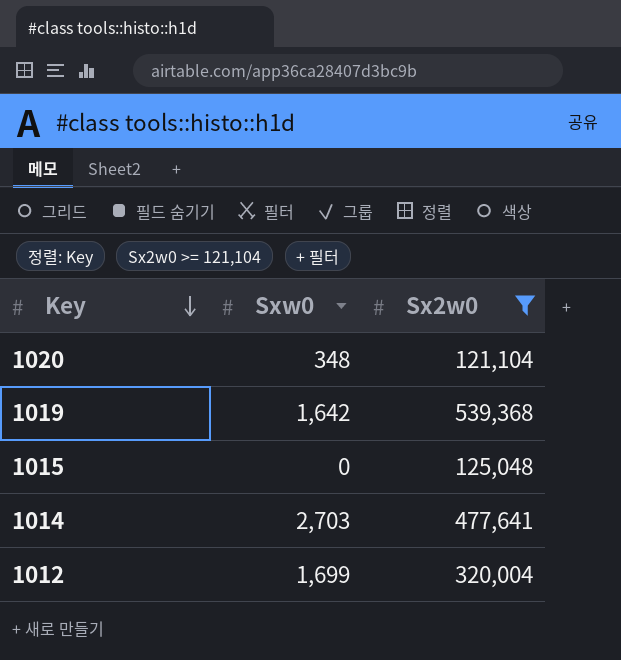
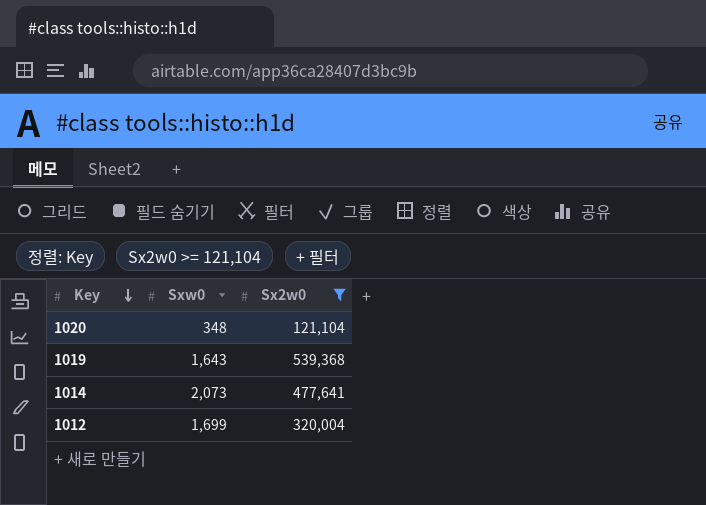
row 1015: 0 | 125,048 -> none
1019 | Sxw0: 1,642 -> 1,643
1014 | Sxw0: 2,703 -> 2,073

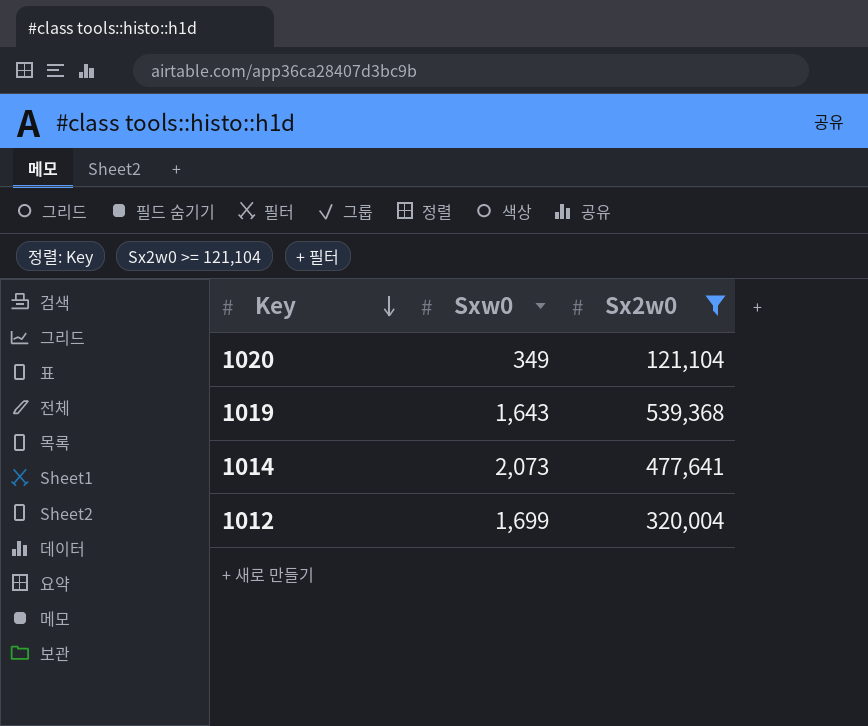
1020 | Sxw0: 348 -> 349

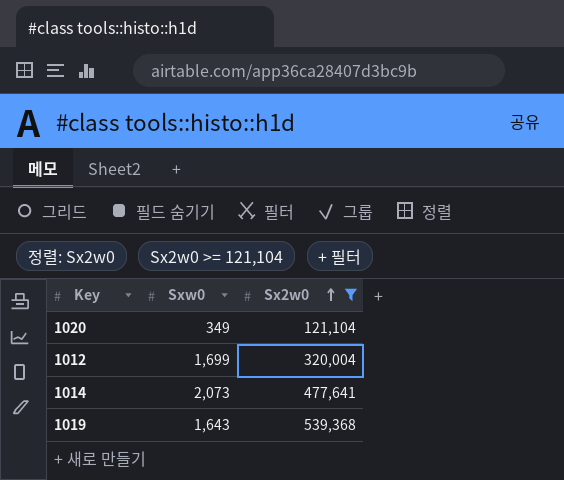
row order: Key descending -> Sx2w0 ascending

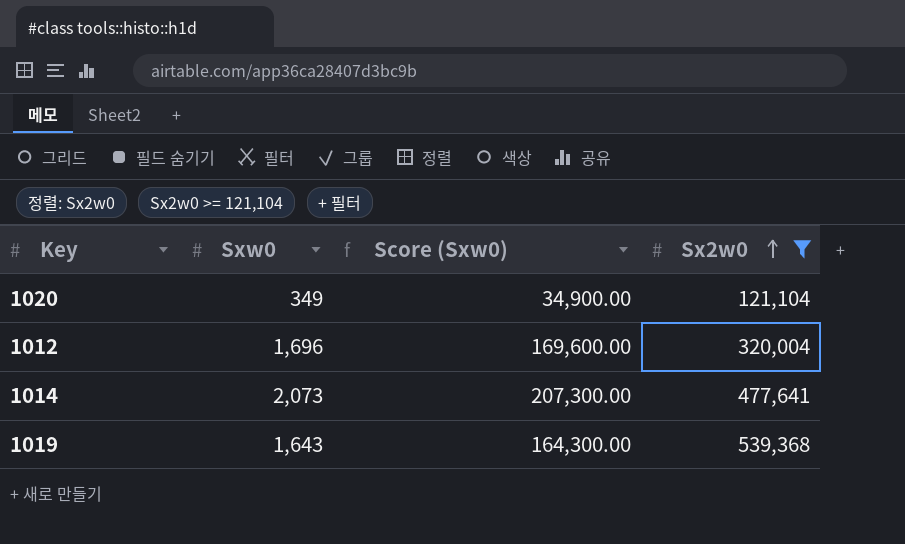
column Score (Sxw0) | formula: none -> [Sxw0] * 100
1012 | Sxw0: 1,699 -> 1,696

